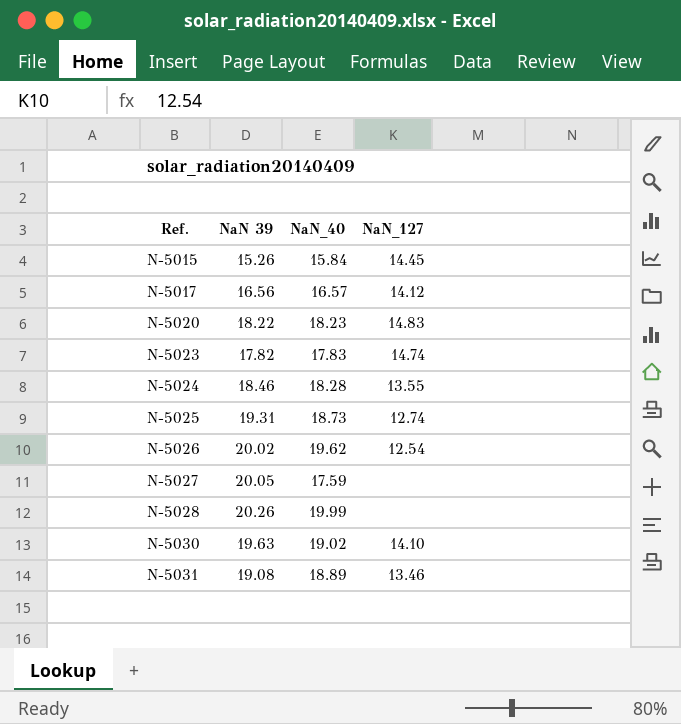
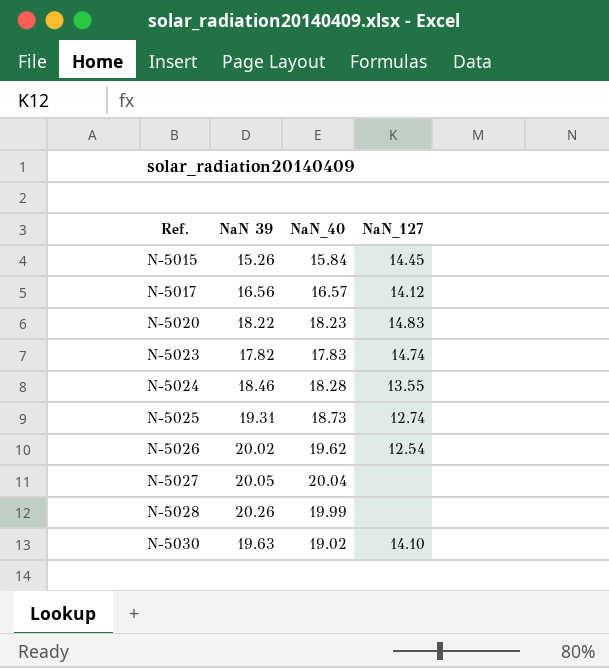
row N-5031: 19.08 | 18.89 | 13.46 -> none
N-5027 | NaN_40: 17.59 -> 20.04

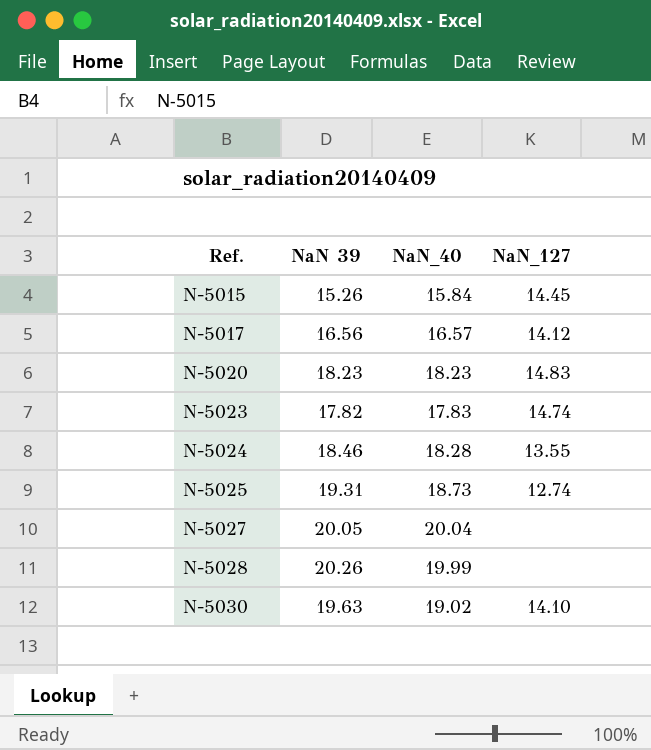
row N-5026: 20.02 | 19.62 | 12.54 -> none
N-5020 | NaN 39: 18.22 -> 18.23

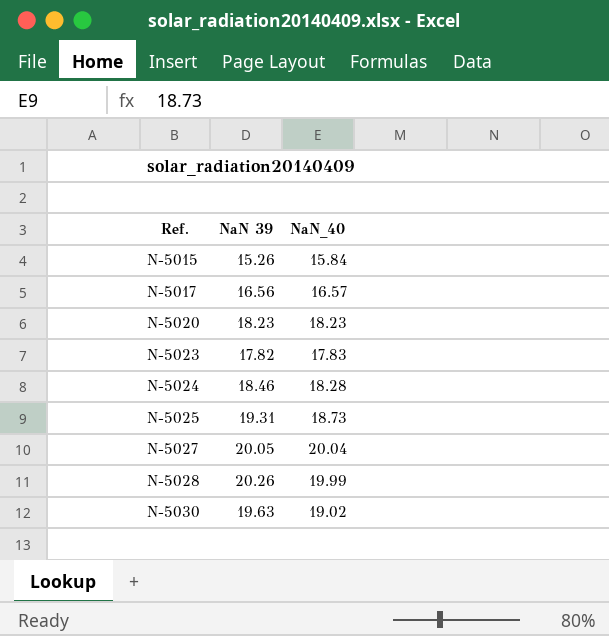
column NaN_127 | position: 4 -> none

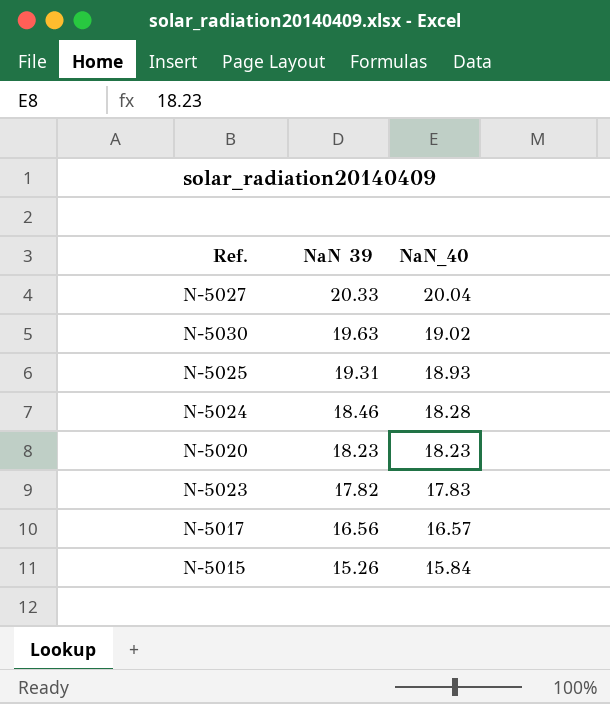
row order: Ref. ascending -> NaN 39 descending
row N-5028: 20.26 | 19.99 -> none
N-5027 | NaN 39: 20.05 -> 20.33
N-5025 | NaN_40: 18.73 -> 18.93

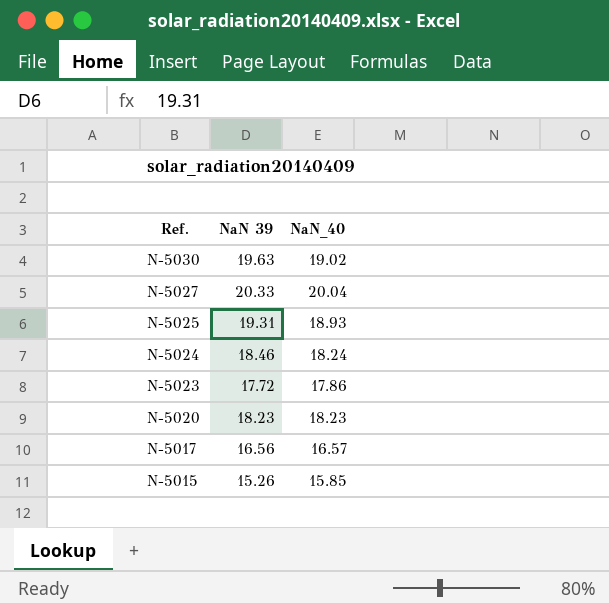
row order: NaN 39 descending -> Ref. descending
N-5024 | NaN_40: 18.28 -> 18.24
N-5023 | NaN 39: 17.82 -> 17.72
N-5023 | NaN_40: 17.83 -> 17.86
N-5015 | NaN_40: 15.84 -> 15.85

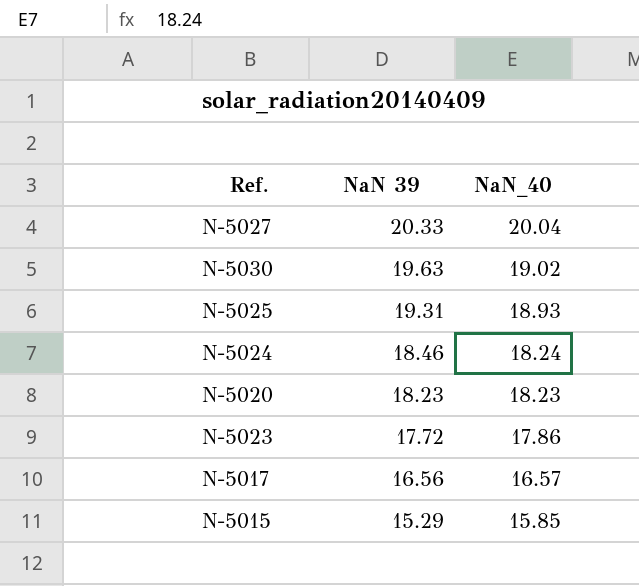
row order: Ref. descending -> NaN 39 descending
N-5015 | NaN 39: 15.26 -> 15.29

